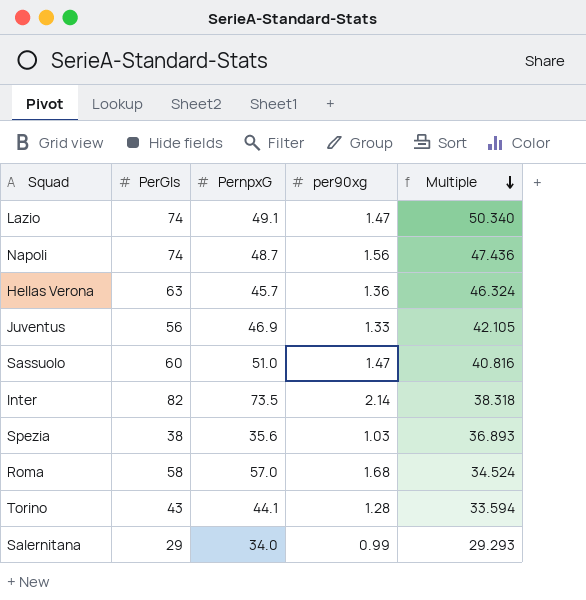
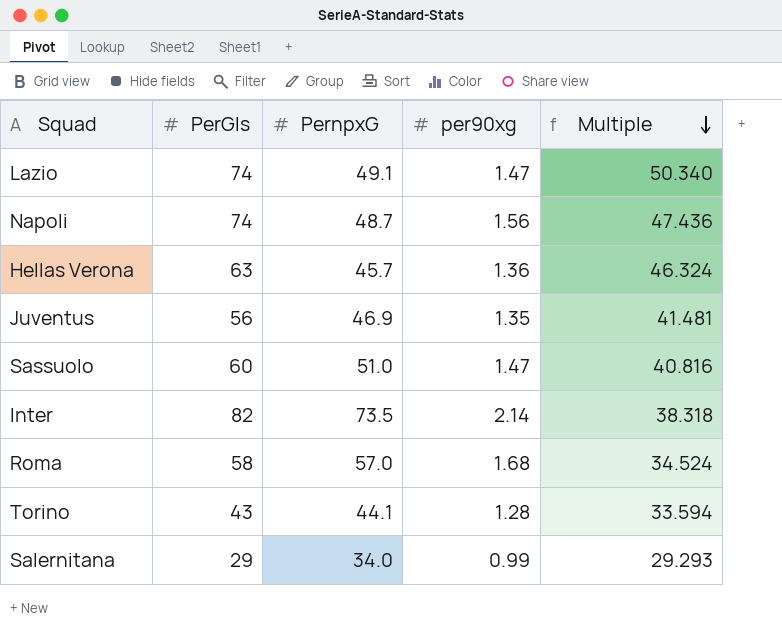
row Spezia: 38 | 35.6 | 1.03 | 36.893 -> none
Juventus | per90xg: 1.33 -> 1.35
Juventus | Multiple: 42.105 -> 41.481

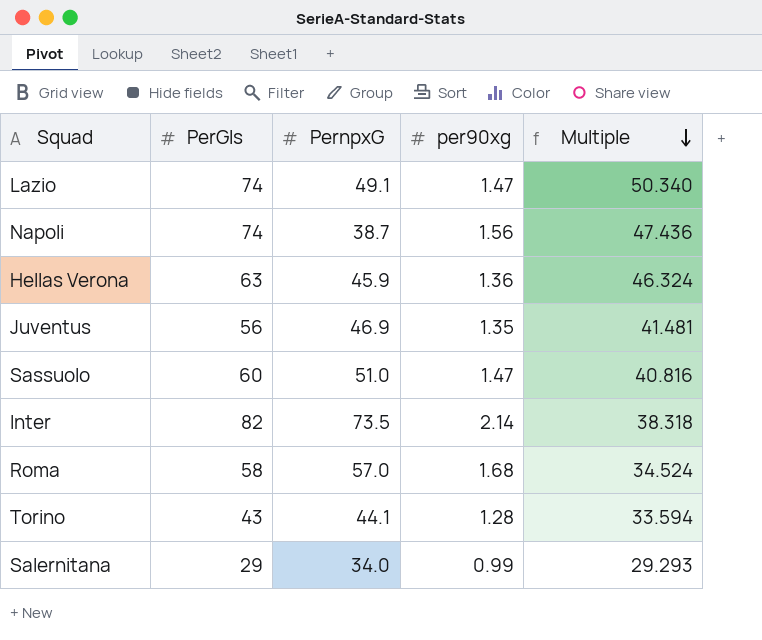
Napoli | PernpxG: 48.7 -> 38.7
Hellas Verona | PernpxG: 45.7 -> 45.9

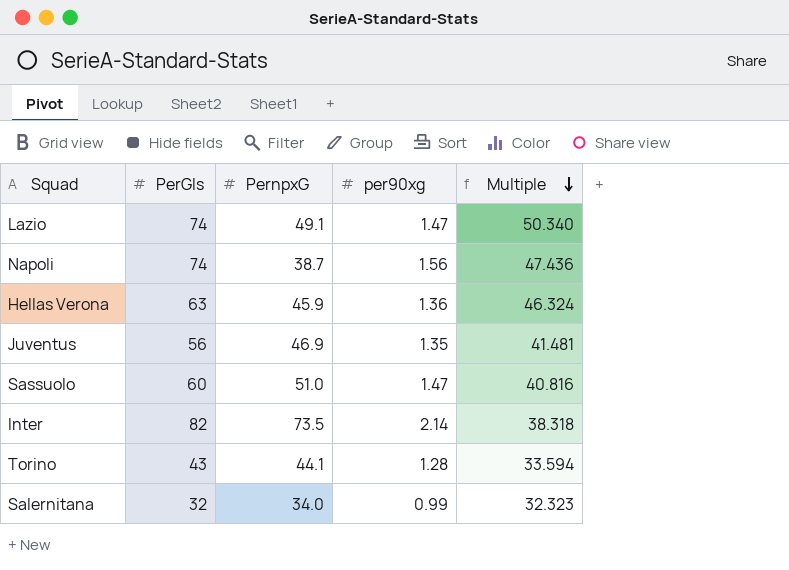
row Roma: 58 | 57.0 | 1.68 | 34.524 -> none
Salernitana | PerGls: 29 -> 32
Salernitana | Multiple: 29.293 -> 32.323

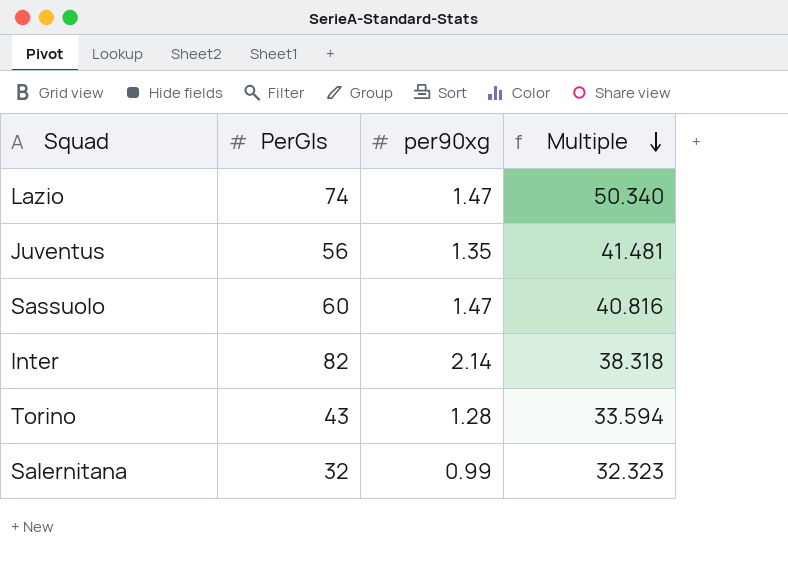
column PernpxG | position: 3 -> none
row Napoli: 74 | 38.7 | 1.56 | 47.436 -> none
row Hellas Verona: 63 | 45.9 | 1.36 | 46.324 -> none

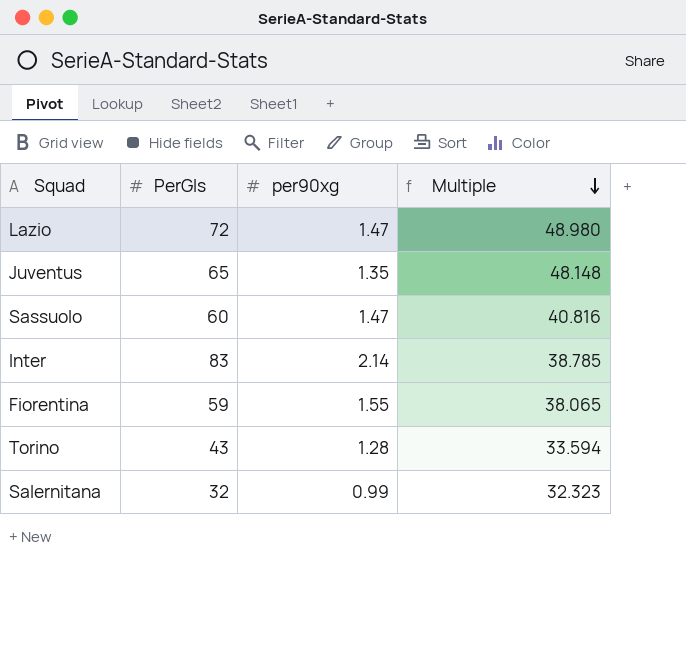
Lazio | PerGls: 74 -> 72
Lazio | Multiple: 50.340 -> 48.980
Juventus | PerGls: 56 -> 65
Juventus | Multiple: 41.481 -> 48.148
Inter | PerGls: 82 -> 83
Inter | Multiple: 38.318 -> 38.785
row Fiorentina: none -> 59 | 1.55 | 38.065

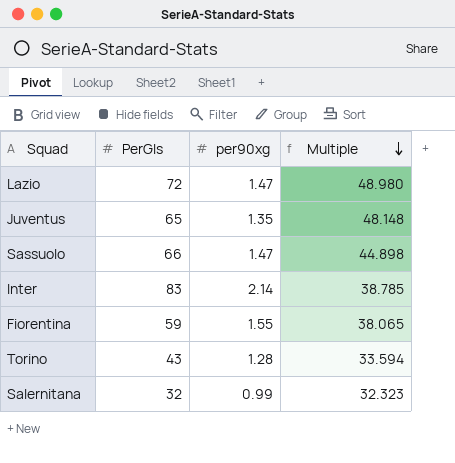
Sassuolo | PerGls: 60 -> 66
Sassuolo | Multiple: 40.816 -> 44.898

